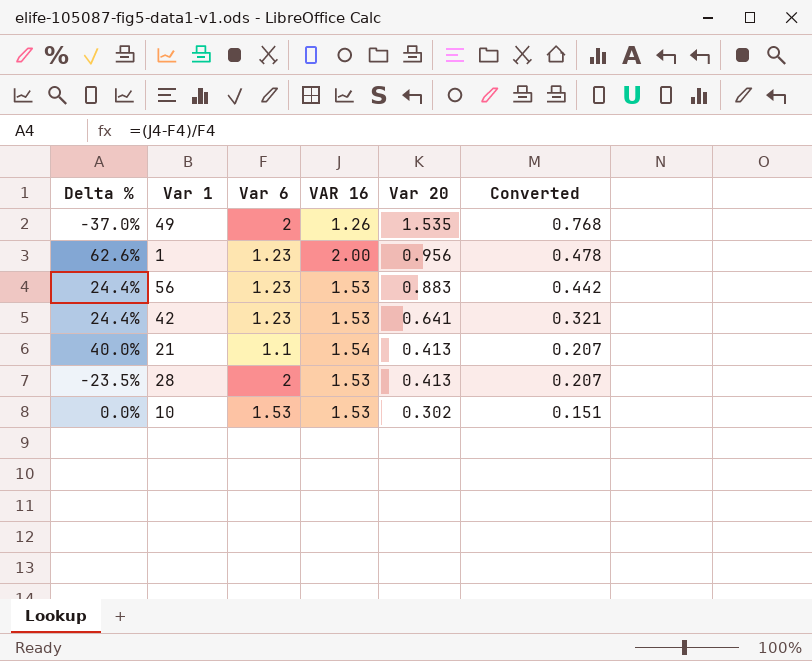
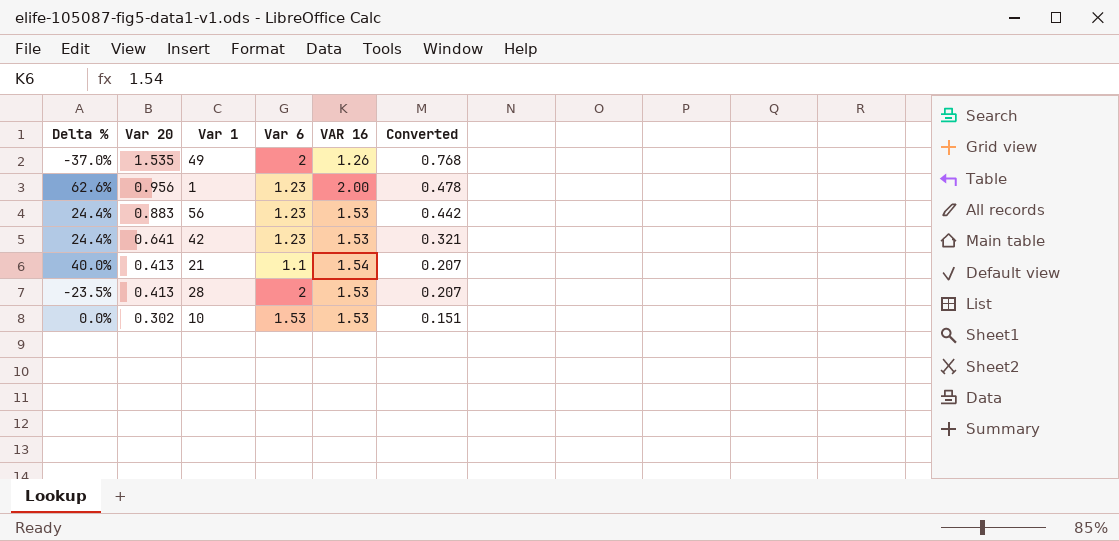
column Var 20 | position: 5 -> 2

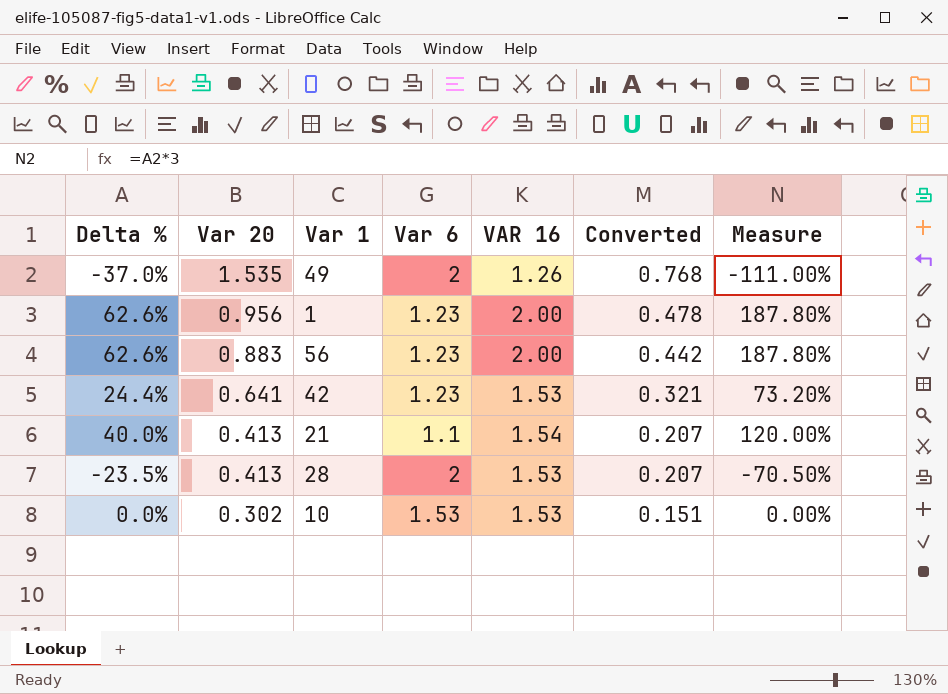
column Measure | formula: none -> [Delta %] * 3
56 | Delta %: 24.4% -> 62.6%
56 | VAR 16: 1.53 -> 2.00

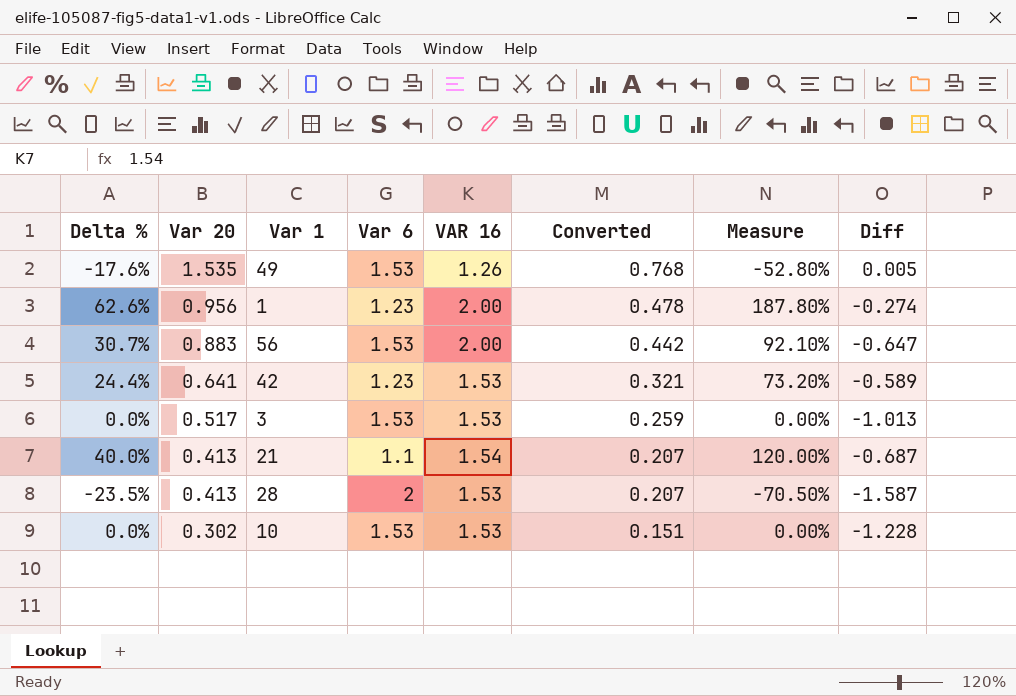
column Diff | formula: none -> [Var 20] - [Var 6]
49 | Delta %: -37.0% -> -17.6%
49 | Var 6: 2 -> 1.53
49 | Measure: -111.00% -> -52.80%
56 | Delta %: 62.6% -> 30.7%
56 | Var 6: 1.23 -> 1.53
56 | Measure: 187.80% -> 92.10%
row 3: none -> 0.0% | 0.517 | 1.53 | 1.53 | 0.259 | 0.00% | -1.013

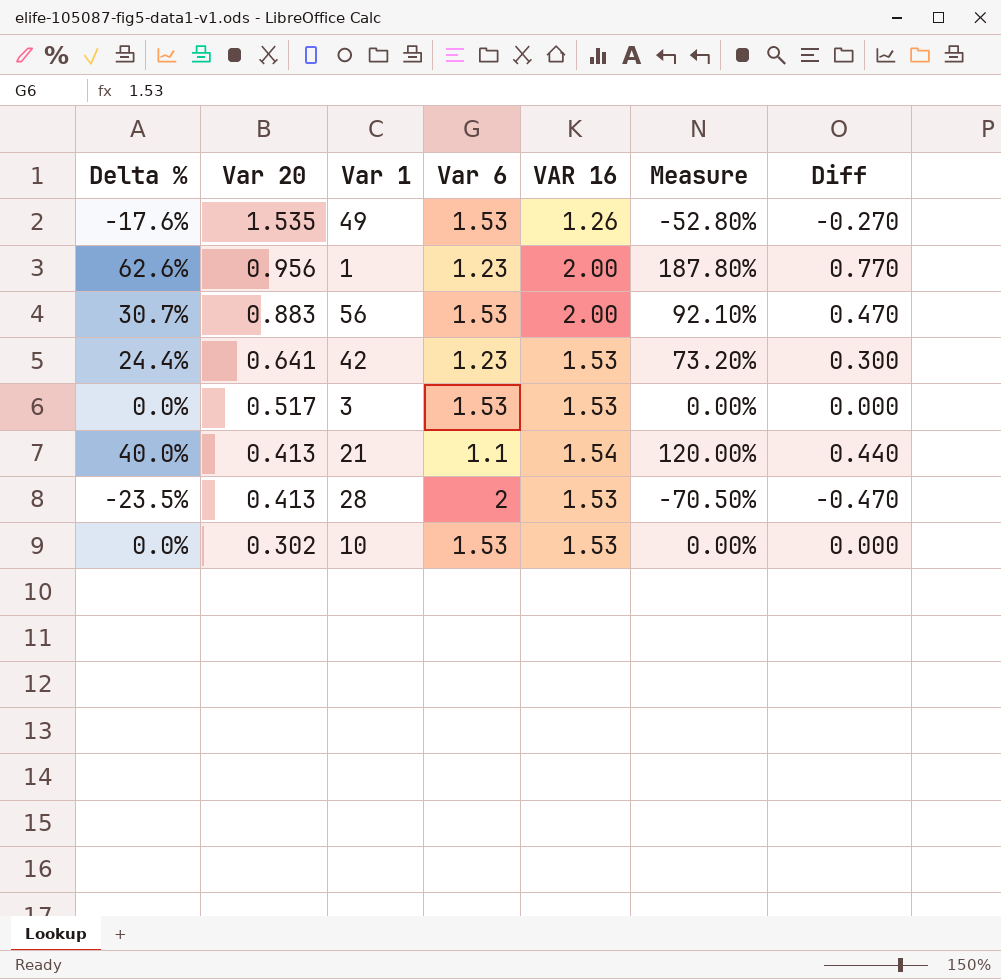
column Converted | formula: [Var 20] * 0.5 -> none
column Diff | formula: [Var 20] - [Var 6] -> [VAR 16] - [Var 6]

